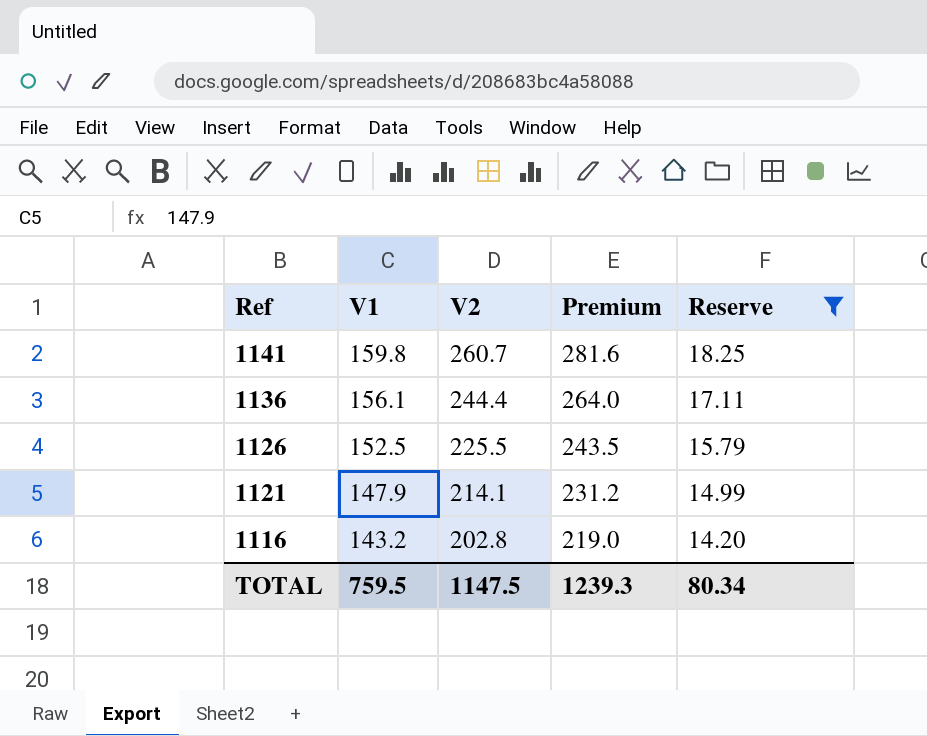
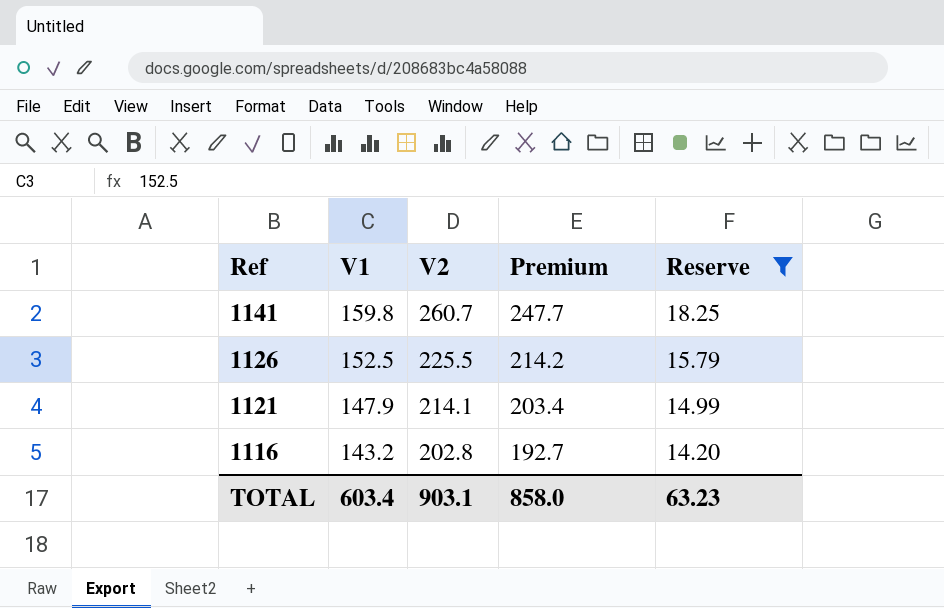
column Premium | formula: [V2] * 1.08 -> [V2] * 0.95
row 1136: 156.1 | 244.4 | 264.0 | 17.11 -> none
TOTAL | V1: 759.5 -> 603.4
TOTAL | V2: 1147.5 -> 903.1
TOTAL | Premium: 1239.3 -> 858.0
TOTAL | Reserve: 80.34 -> 63.23

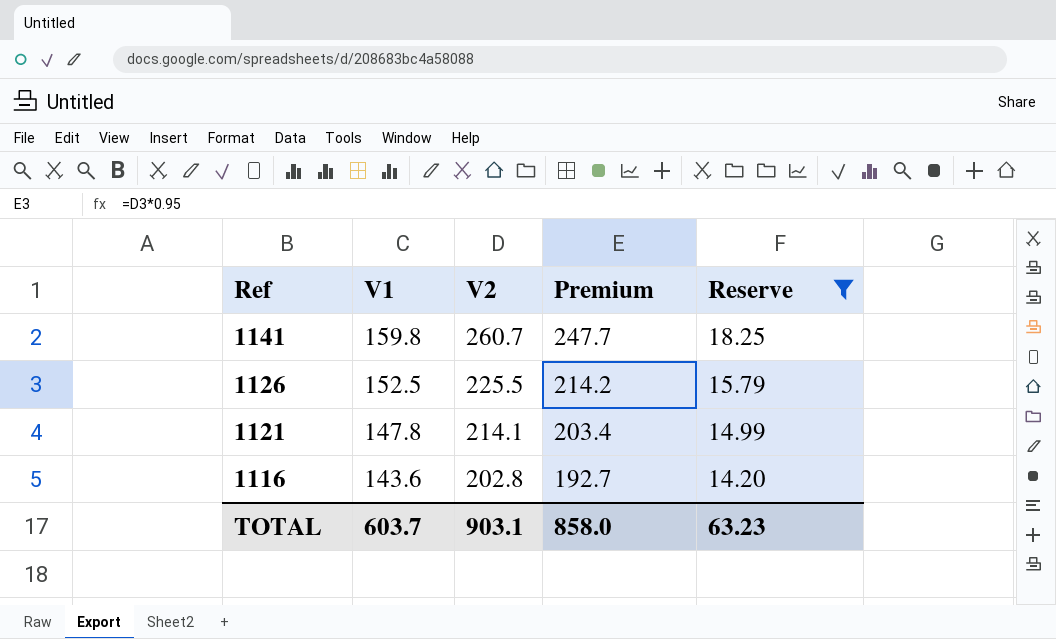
1121 | V1: 147.9 -> 147.8
1116 | V1: 143.2 -> 143.6
TOTAL | V1: 603.4 -> 603.7

